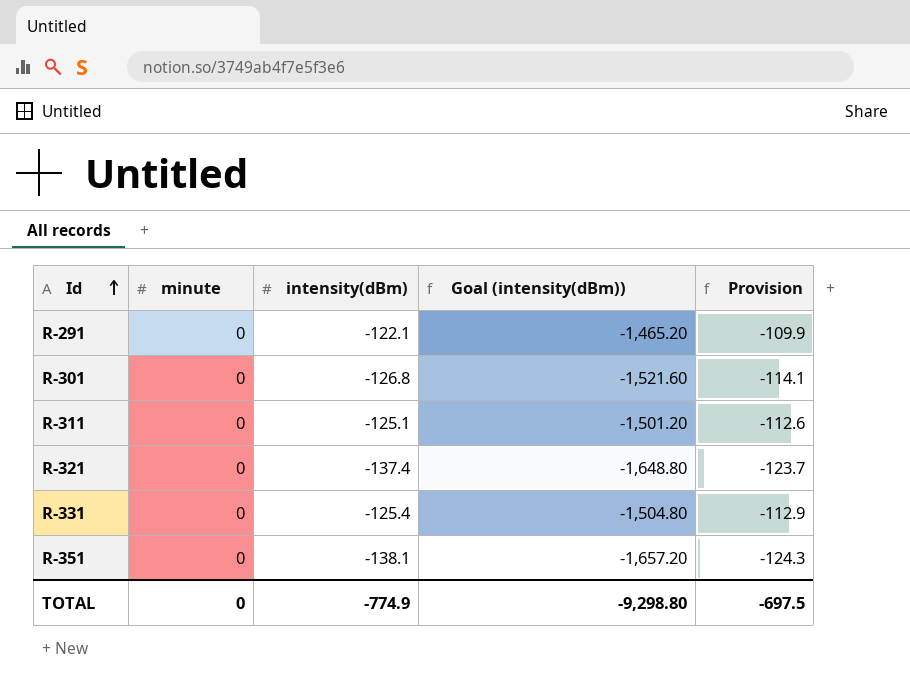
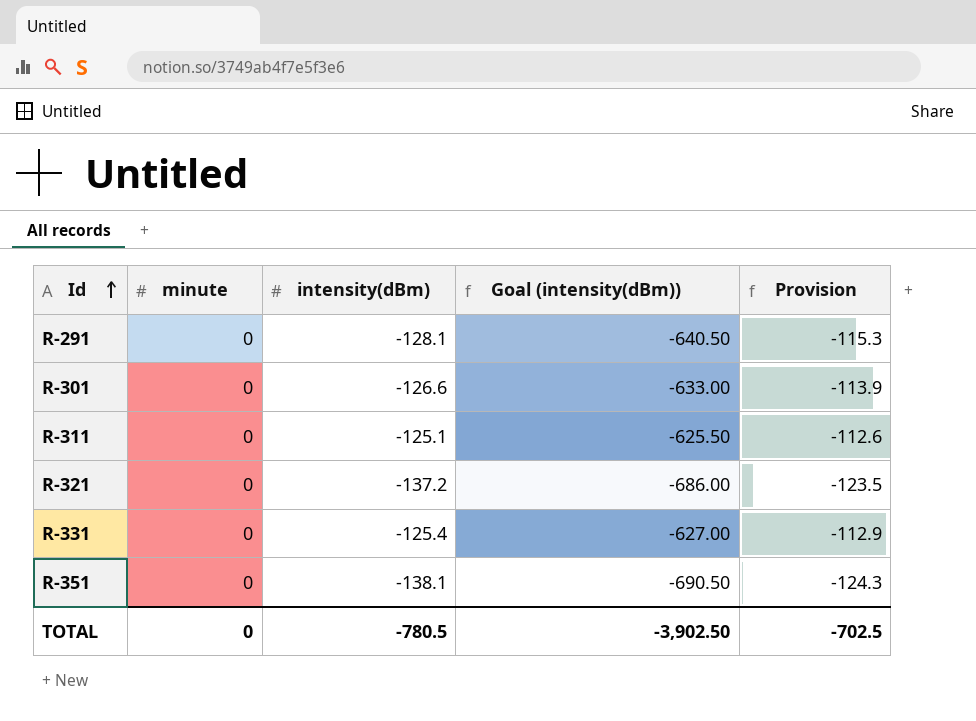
column Goal (intensity(dBm)) | formula: [intensity(dBm)] * 12 -> [intensity(dBm)] * 5
R-291 | intensity(dBm): -122.1 -> -128.1
R-291 | Provision: -109.9 -> -115.3
R-301 | intensity(dBm): -126.8 -> -126.6
R-301 | Provision: -114.1 -> -113.9
R-321 | intensity(dBm): -137.4 -> -137.2
R-321 | Provision: -123.7 -> -123.5
TOTAL | intensity(dBm): -774.9 -> -780.5
TOTAL | Goal (intensity(dBm)): -9,298.80 -> -3,902.50
TOTAL | Provision: -697.5 -> -702.5

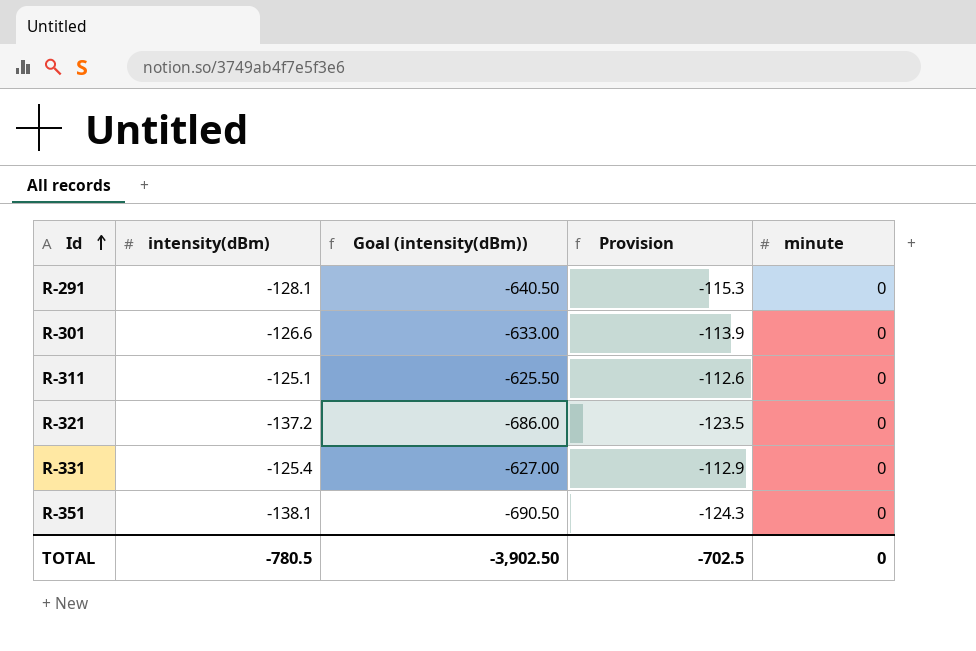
column minute | position: 2 -> 5

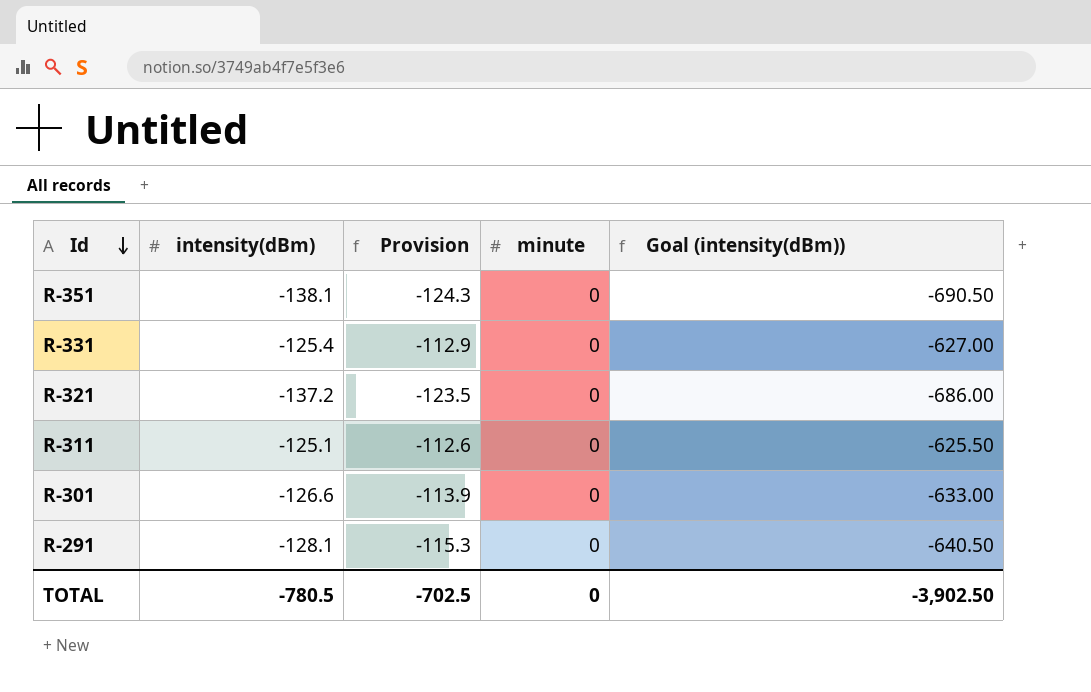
row order: Id ascending -> Id descending
column Goal (intensity(dBm)) | position: 3 -> 5

